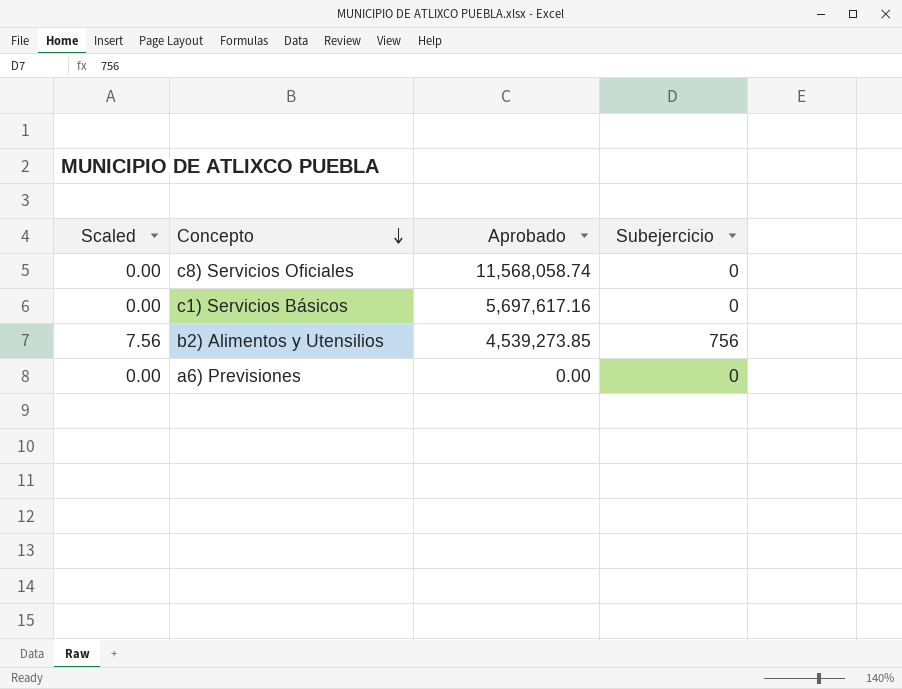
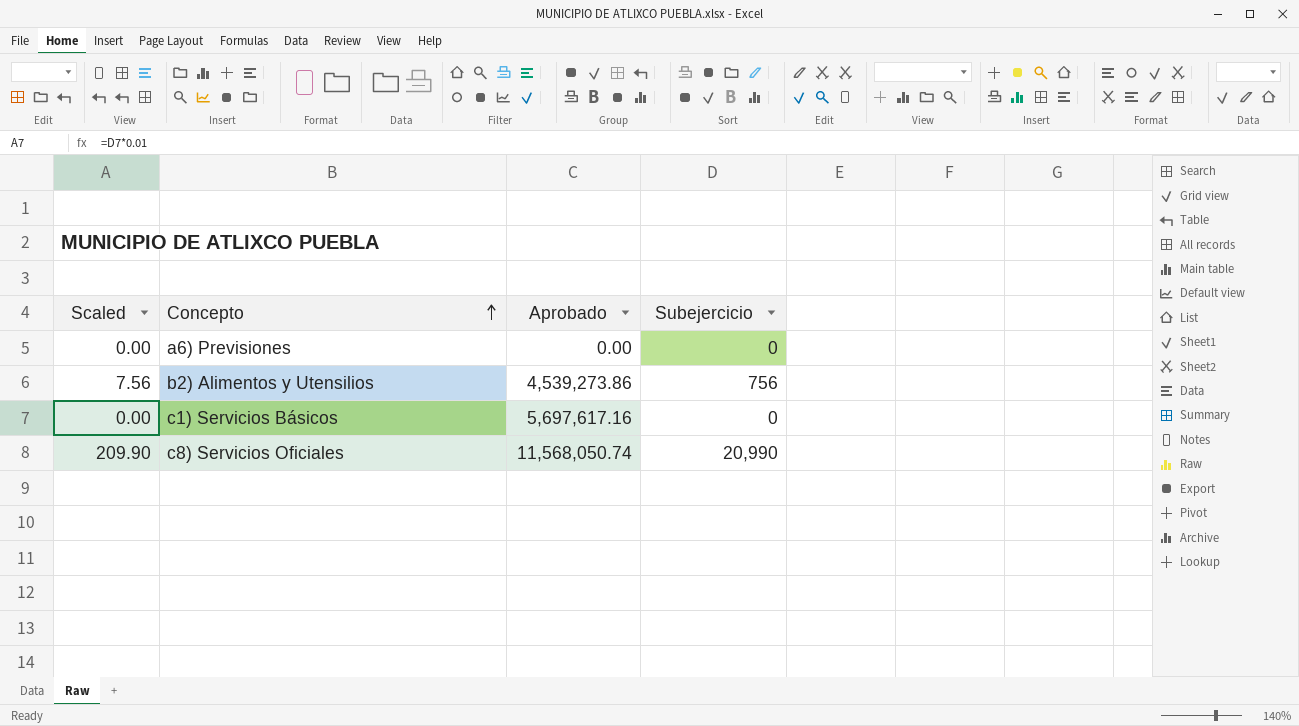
row order: Concepto descending -> Concepto ascending
b2) Alimentos y Utensilios | Aprobado: 4,539,273.85 -> 4,539,273.86
c8) Servicios Oficiales | Scaled: 0.00 -> 209.90
c8) Servicios Oficiales | Aprobado: 11,568,058.74 -> 11,568,050.74
c8) Servicios Oficiales | Subejercicio: 0 -> 20,990

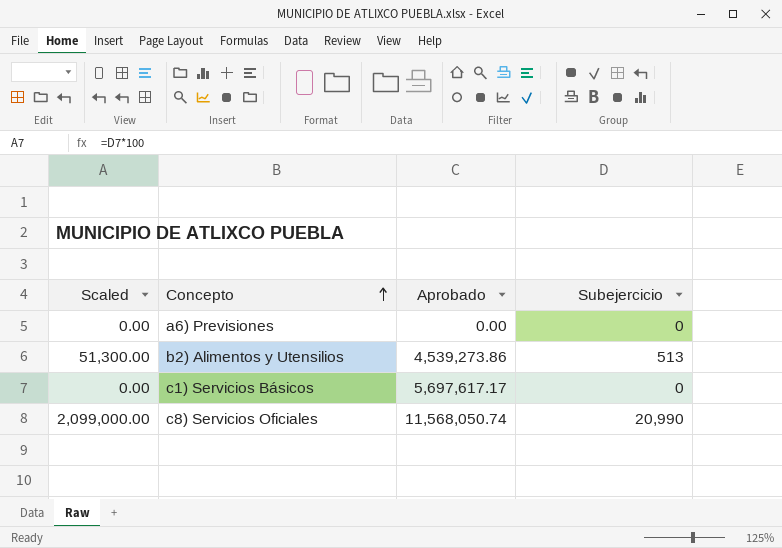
column Scaled | formula: [Subejercicio] * 0.01 -> [Subejercicio] * 100
b2) Alimentos y Utensilios | Subejercicio: 756 -> 513
c1) Servicios Básicos | Aprobado: 5,697,617.16 -> 5,697,617.17

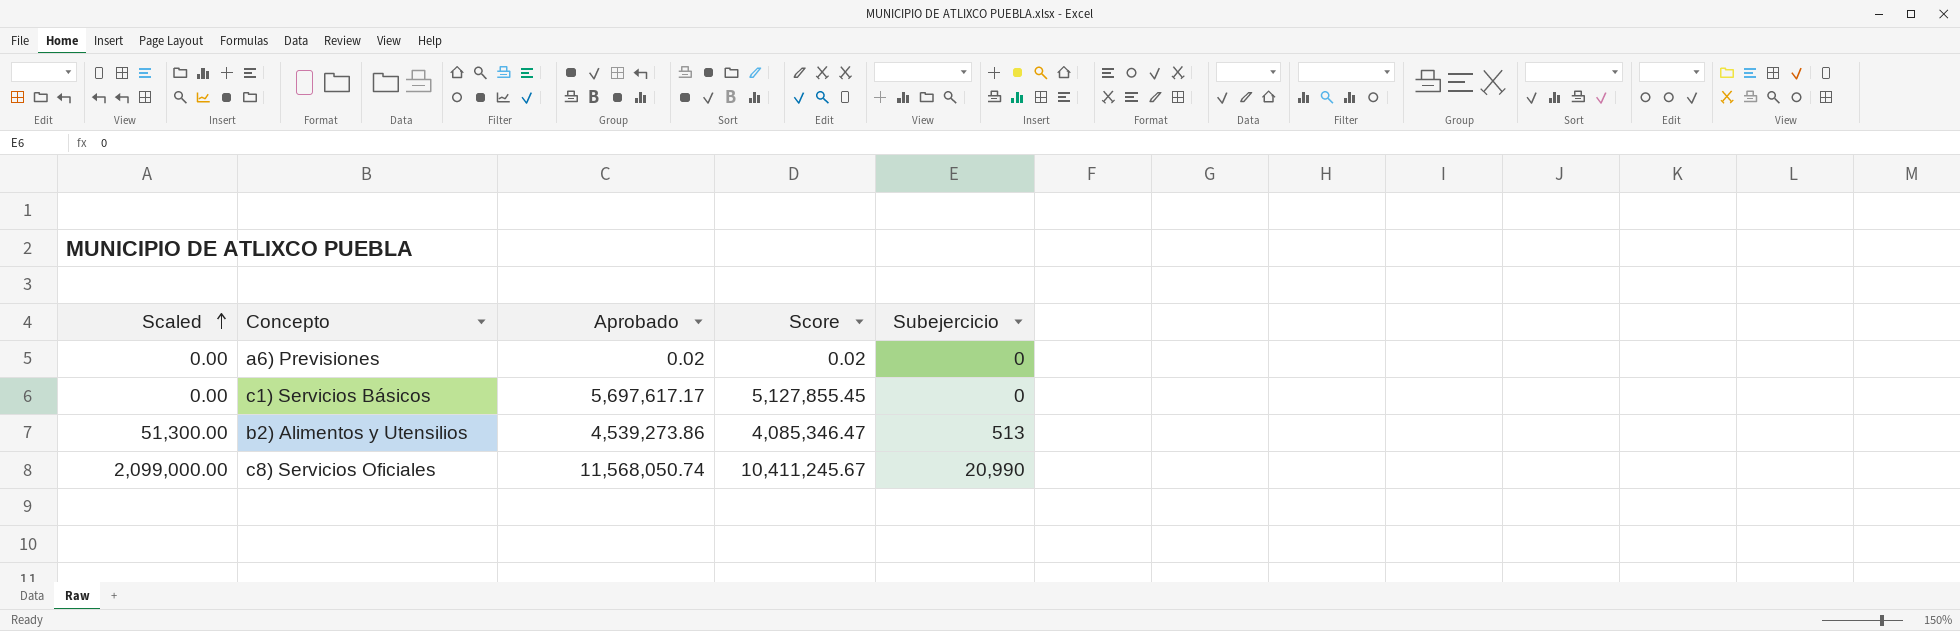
row order: Concepto ascending -> Scaled ascending
column Score | formula: none -> [Aprobado] * 0.9
a6) Previsiones | Aprobado: 0.00 -> 0.02

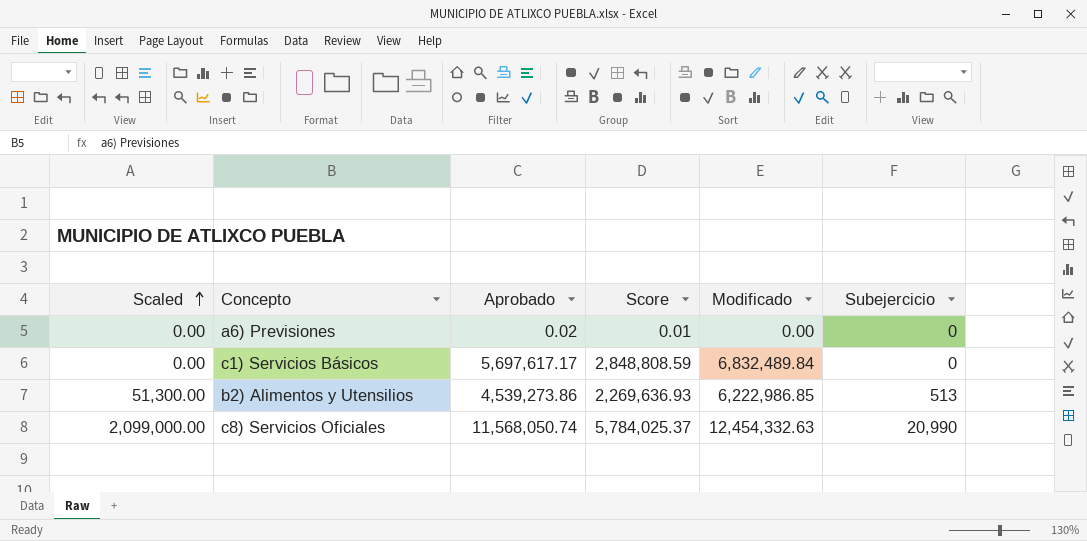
column Score | formula: [Aprobado] * 0.9 -> [Aprobado] * 0.5
column Modificado | position: none -> 5

